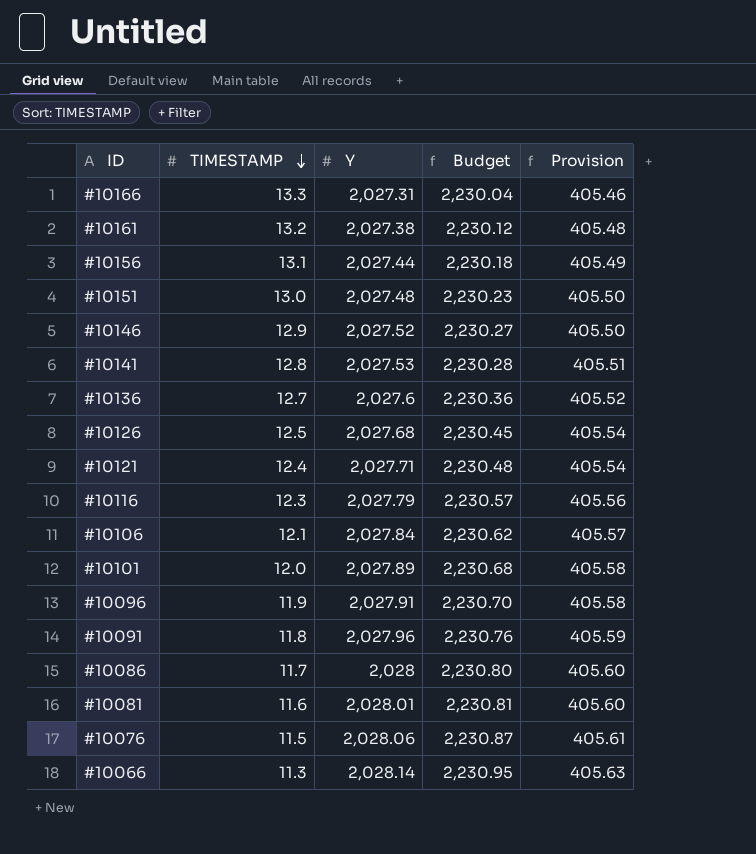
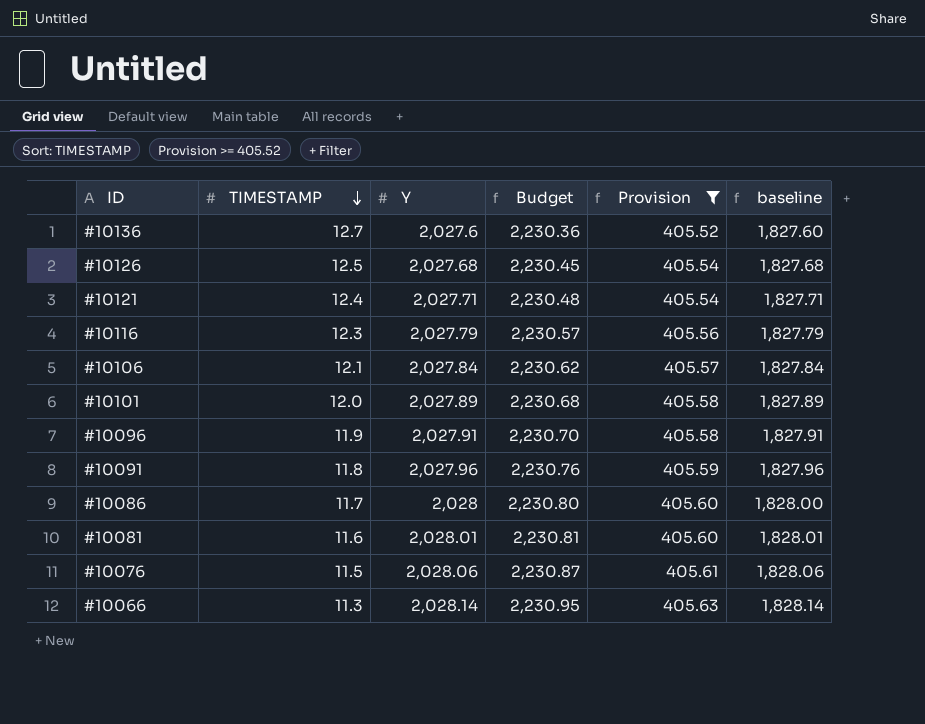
filter: none -> Provision >= 405.52
column baseline | formula: none -> [Y] - 200

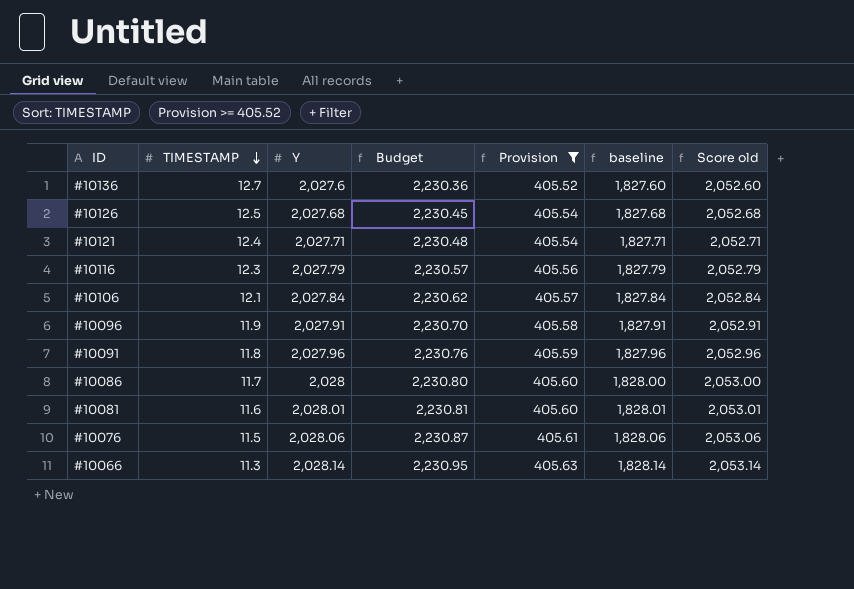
column Score old | formula: none -> [Y] + 25
row #10101: 12.0 | 2,027.89 | 2,230.68 | 405.58 | 1,827.89 -> none

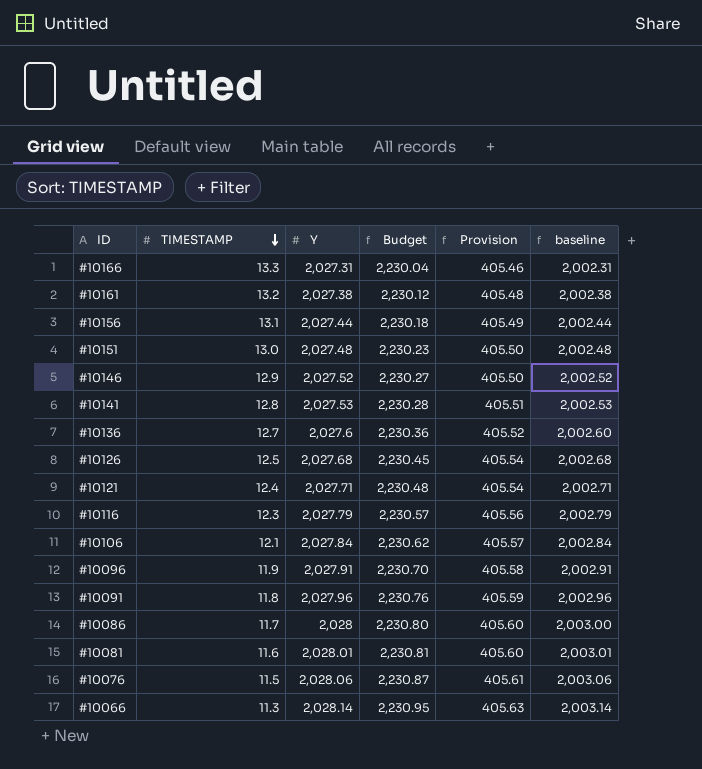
filter: Provision >= 405.52 -> none
column Score old | formula: [Y] + 25 -> none
column baseline | formula: [Y] - 200 -> [Y] - 25

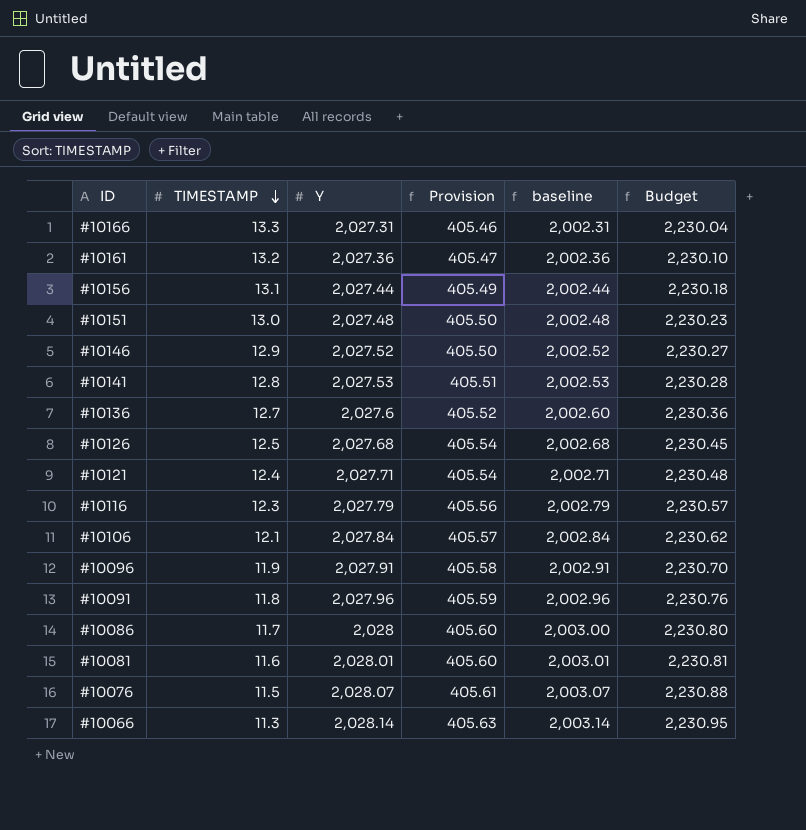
column Budget | position: 4 -> 6
#10161 | Y: 2,027.38 -> 2,027.36
#10161 | Provision: 405.48 -> 405.47
#10161 | baseline: 2,002.38 -> 2,002.36
#10161 | Budget: 2,230.12 -> 2,230.10
#10076 | Y: 2,028.06 -> 2,028.07
#10076 | baseline: 2,003.06 -> 2,003.07
#10076 | Budget: 2,230.87 -> 2,230.88

